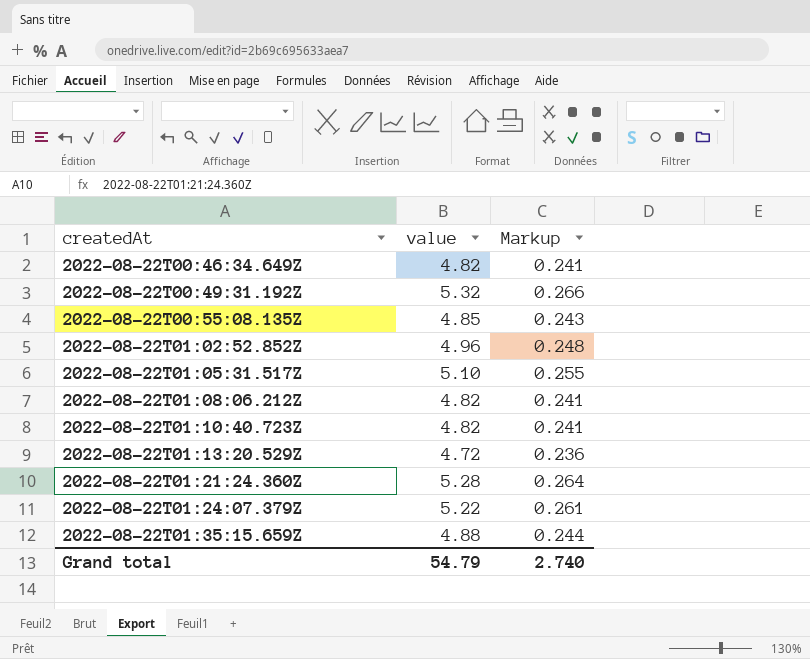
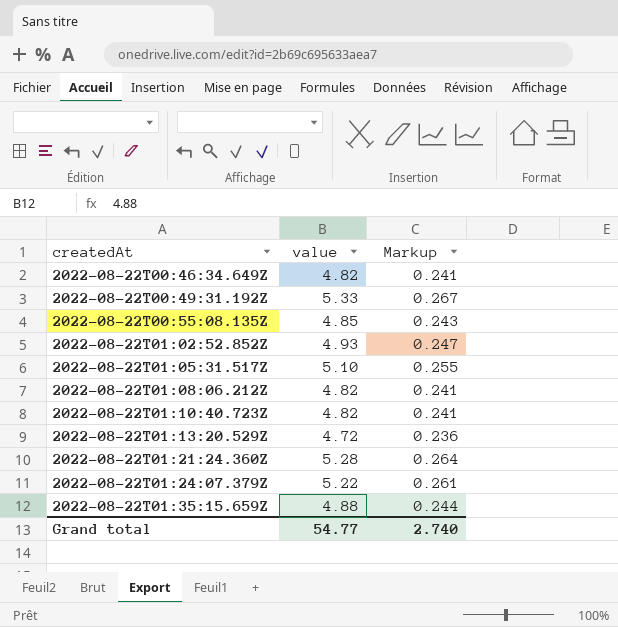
2022-08-22T00:49:31.192Z | value: 5.32 -> 5.33
2022-08-22T00:49:31.192Z | Markup: 0.266 -> 0.267
2022-08-22T01:02:52.852Z | value: 4.96 -> 4.93
2022-08-22T01:02:52.852Z | Markup: 0.248 -> 0.247
Grand total | value: 54.79 -> 54.77

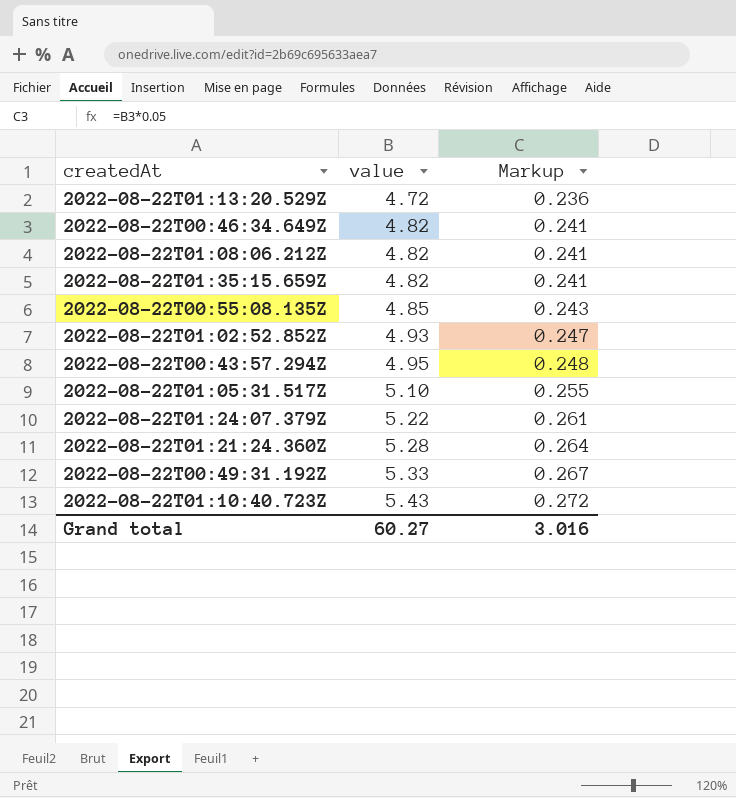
row order: createdAt ascending -> value ascending
2022-08-22T01:35:15.659Z | value: 4.88 -> 4.82
2022-08-22T01:35:15.659Z | Markup: 0.244 -> 0.241
row 2022-08-22T00:43:57.294Z: none -> 4.95 | 0.248
2022-08-22T01:10:40.723Z | value: 4.82 -> 5.43
2022-08-22T01:10:40.723Z | Markup: 0.241 -> 0.272
Grand total | value: 54.77 -> 60.27
Grand total | Markup: 2.740 -> 3.016

